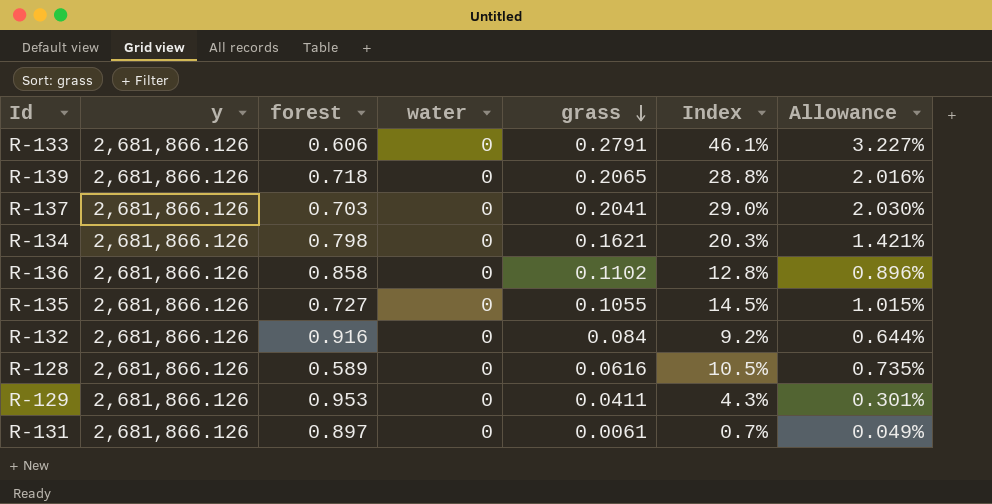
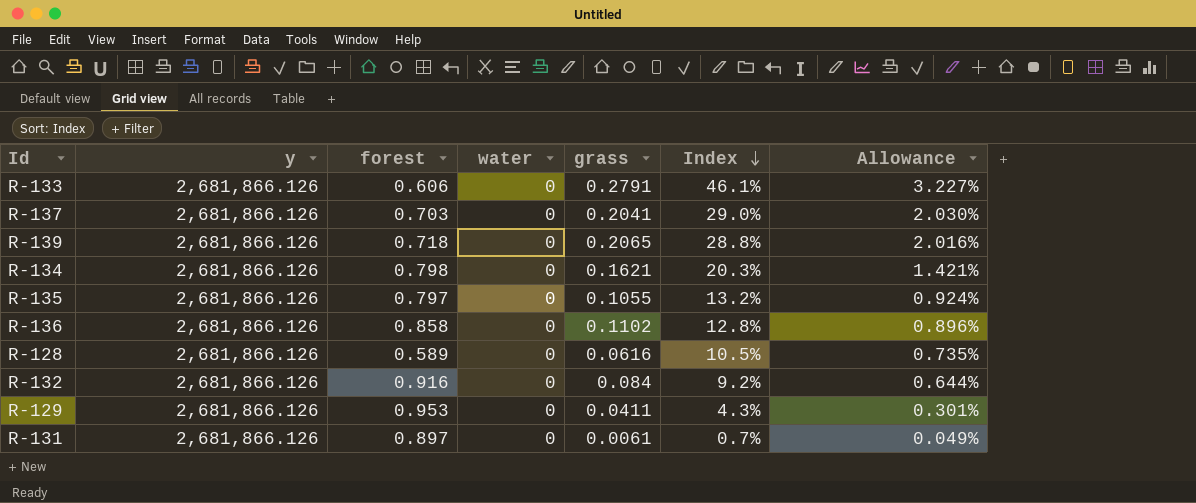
row order: grass descending -> Index descending
R-135 | forest: 0.727 -> 0.797
R-135 | Index: 14.5% -> 13.2%
R-135 | Allowance: 1.015% -> 0.924%

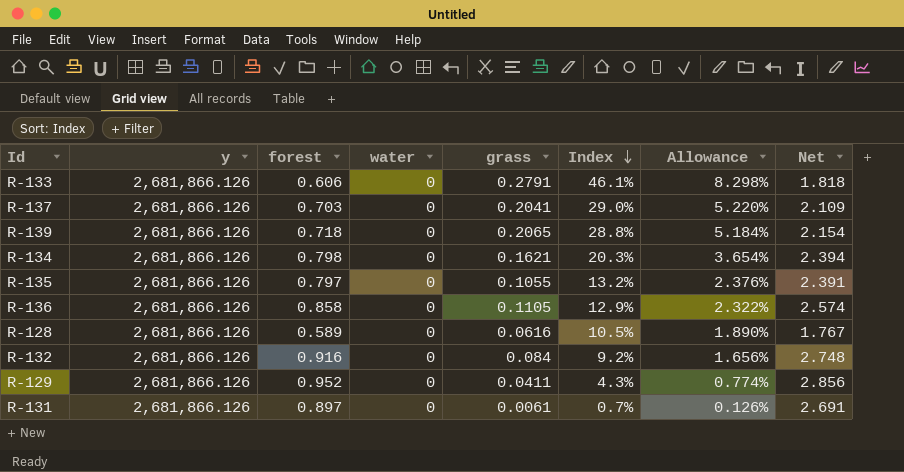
column Allowance | formula: [Index] * 0.07 -> [Index] * 0.18
column Net | formula: none -> [forest] * 3
R-136 | grass: 0.1102 -> 0.1105
R-136 | Index: 12.8% -> 12.9%
R-129 | forest: 0.953 -> 0.952

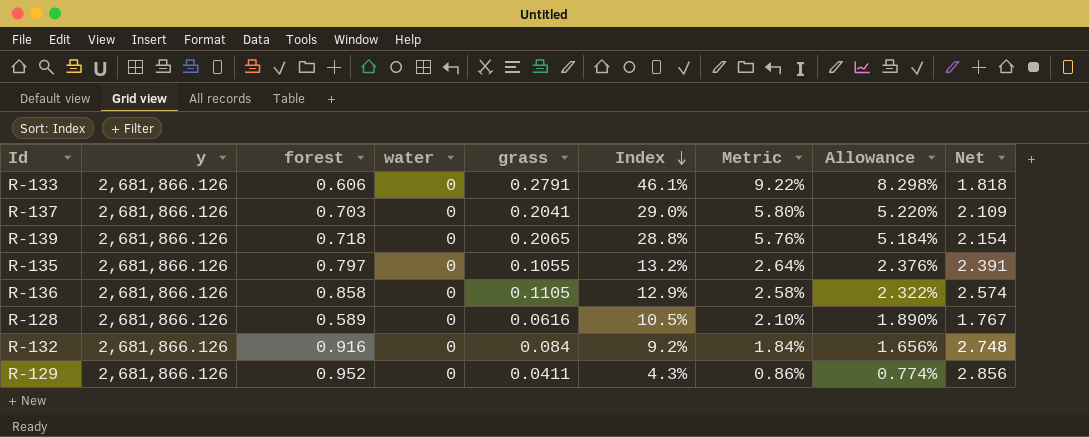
column Metric | formula: none -> [Index] * 0.2
row R-134: 2,681,866.126 | 0.798 | 0 | 0.1621 | 20.3% | 3.654% | 2.394 -> none
row R-131: 2,681,866.126 | 0.897 | 0 | 0.0061 | 0.7% | 0.126% | 2.691 -> none

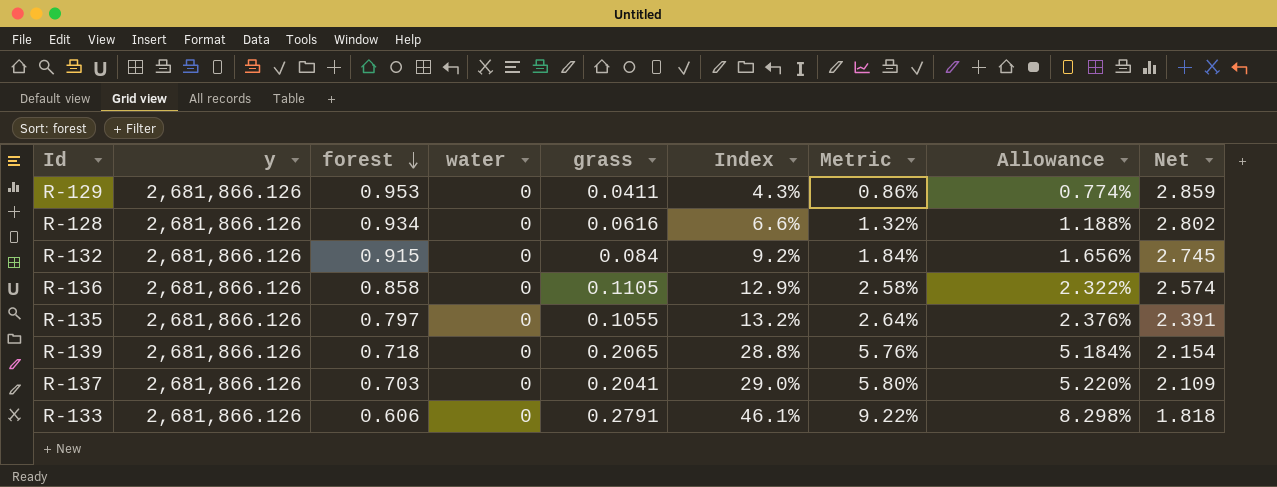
row order: Index descending -> forest descending
R-129 | forest: 0.952 -> 0.953
R-129 | Net: 2.856 -> 2.859
R-128 | forest: 0.589 -> 0.934
R-128 | Index: 10.5% -> 6.6%
R-128 | Metric: 2.10% -> 1.32%
R-128 | Allowance: 1.890% -> 1.188%
R-128 | Net: 1.767 -> 2.802
R-132 | forest: 0.916 -> 0.915
R-132 | Net: 2.748 -> 2.745

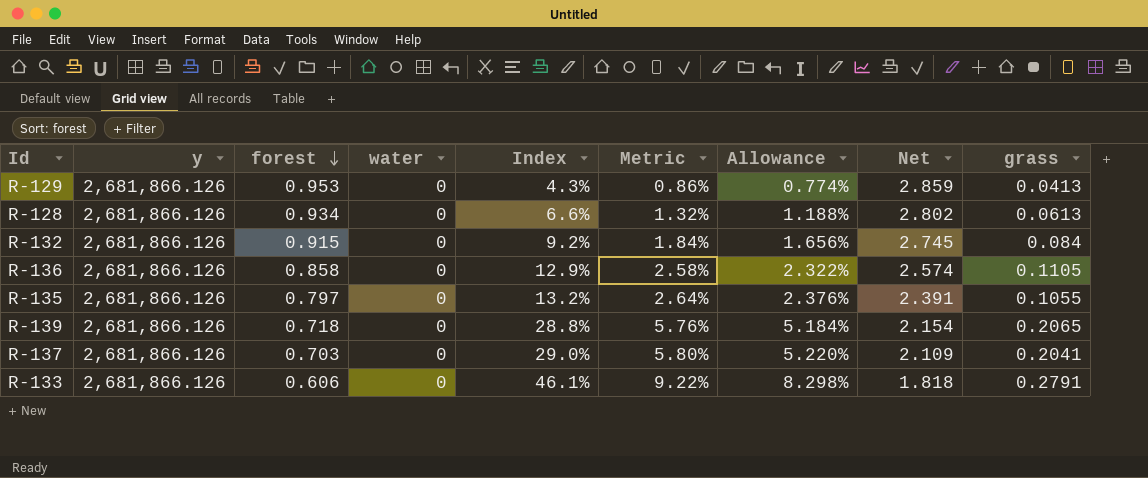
column grass | position: 5 -> 9
R-129 | grass: 0.0411 -> 0.0413
R-128 | grass: 0.0616 -> 0.0613

